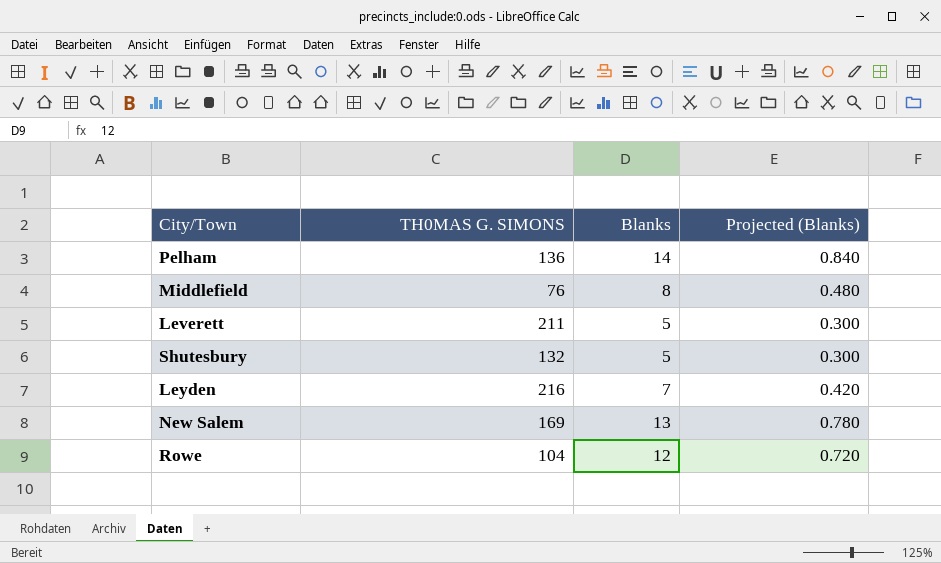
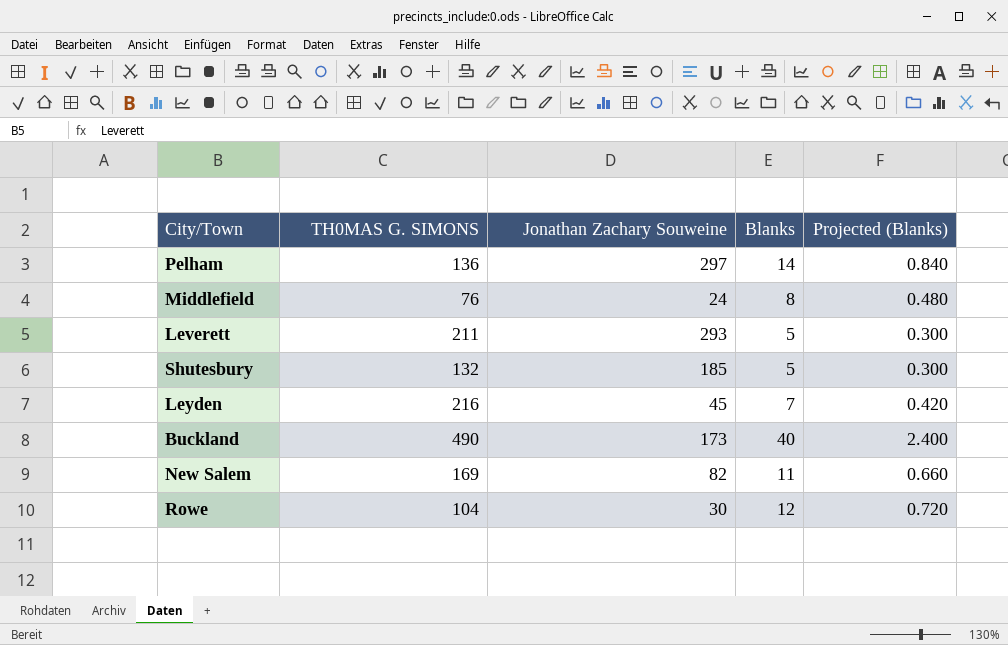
column Jonathan Zachary Souweine | position: none -> 3
row Buckland: none -> 490 | 173 | 40 | 2.400
New Salem | Blanks: 13 -> 11
New Salem | Projected (Blanks): 0.780 -> 0.660

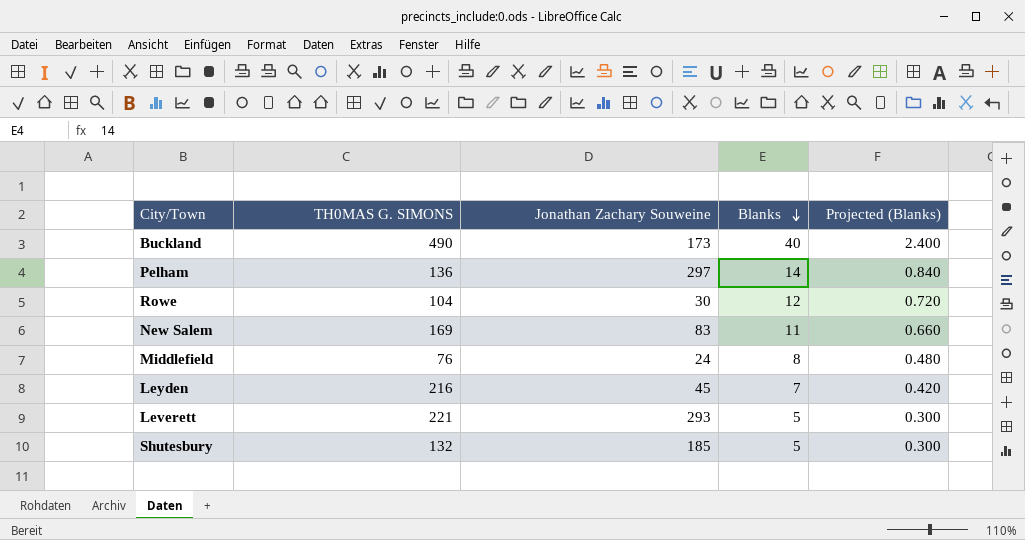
row order: none -> Blanks descending
New Salem | Jonathan Zachary Souweine: 82 -> 83
Leverett | TH0MAS G. SIMONS: 211 -> 221

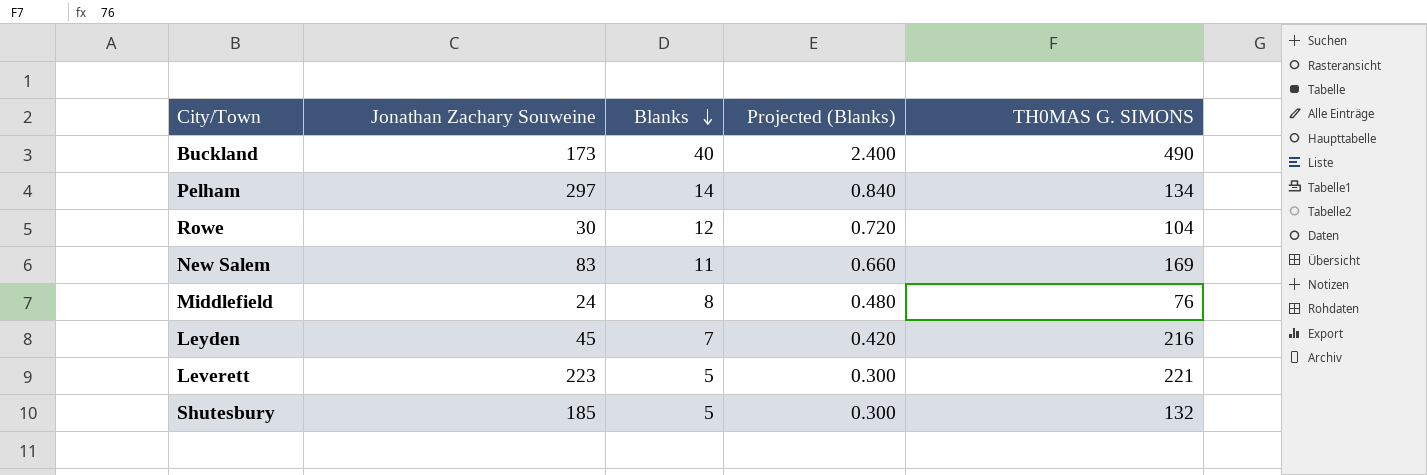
column TH0MAS G. SIMONS | position: 2 -> 5
Pelham | TH0MAS G. SIMONS: 136 -> 134
Leverett | Jonathan Zachary Souweine: 293 -> 223

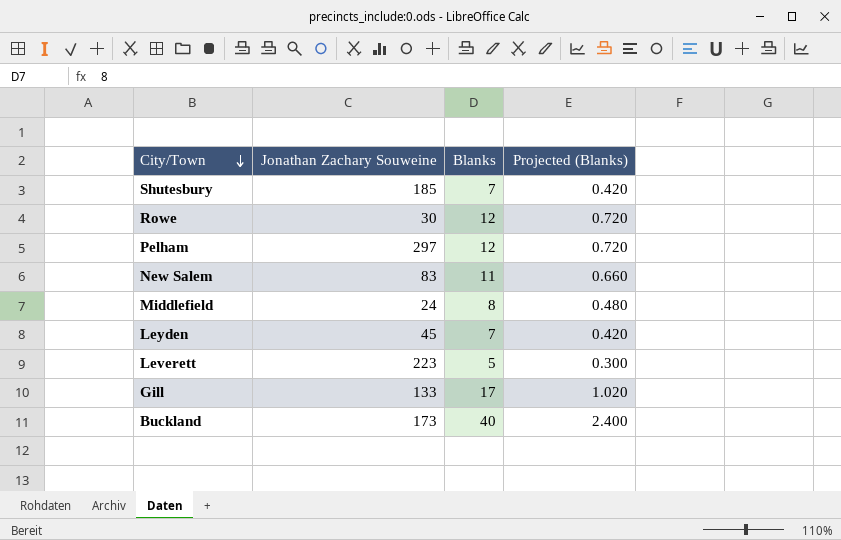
row order: Blanks descending -> City/Town descending
column TH0MAS G. SIMONS | position: 5 -> none
Shutesbury | Blanks: 5 -> 7
Shutesbury | Projected (Blanks): 0.300 -> 0.420
Pelham | Blanks: 14 -> 12
Pelham | Projected (Blanks): 0.840 -> 0.720
row Gill: none -> 133 | 17 | 1.020

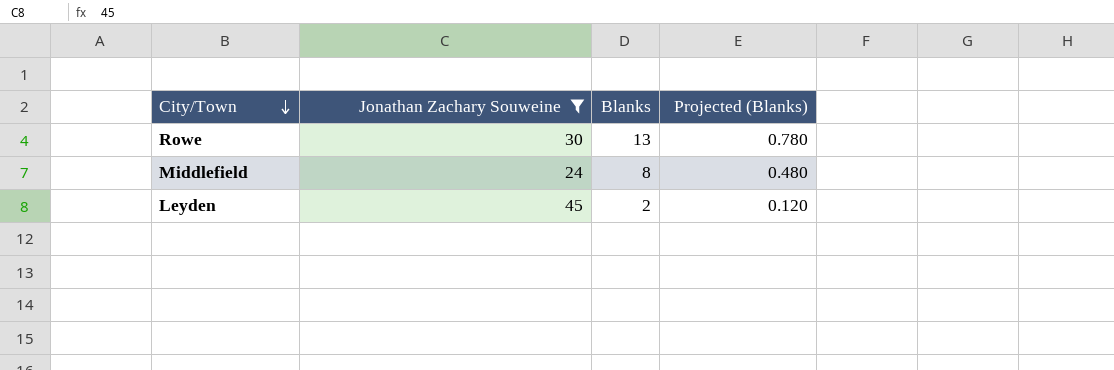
filter: none -> Jonathan Zachary Souweine <= 45
Rowe | Blanks: 12 -> 13
Rowe | Projected (Blanks): 0.720 -> 0.780
Leyden | Blanks: 7 -> 2
Leyden | Projected (Blanks): 0.420 -> 0.120

